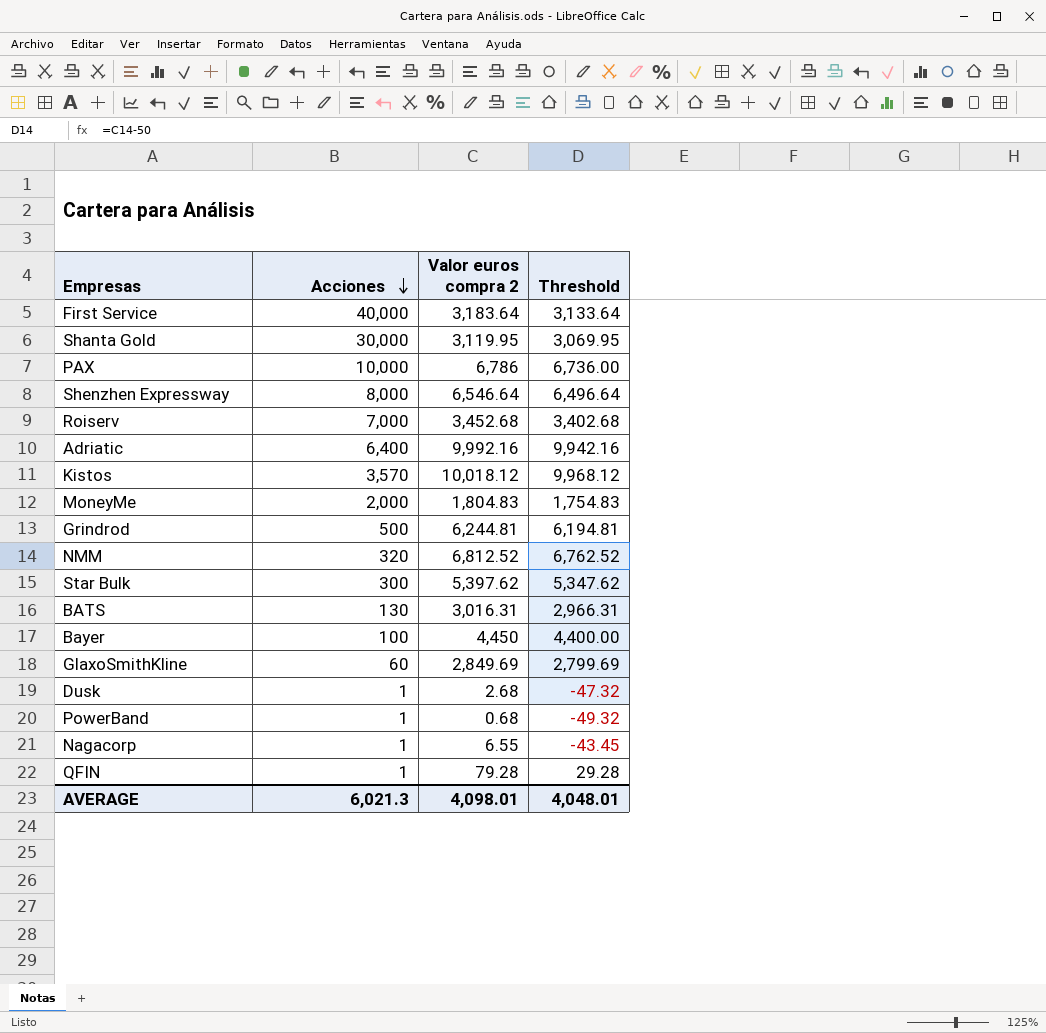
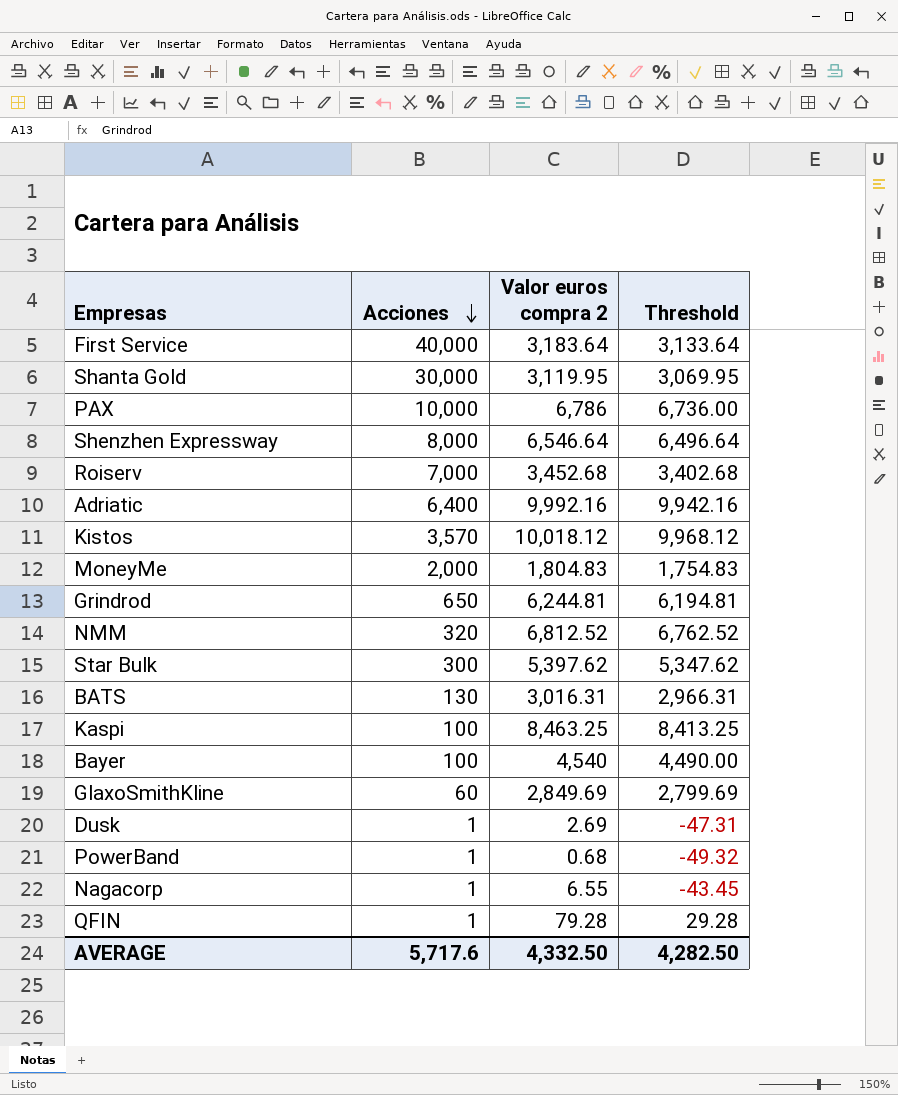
Grindrod | Acciones: 500 -> 650
row Kaspi: none -> 100 | 8,463.25 | 8,413.25
Bayer | Valor euros compra 2: 4,450 -> 4,540
Bayer | Threshold: 4,400.00 -> 4,490.00
Dusk | Valor euros compra 2: 2.68 -> 2.69
Dusk | Threshold: -47.32 -> -47.31
AVERAGE | Acciones: 6,021.3 -> 5,717.6
AVERAGE | Valor euros compra 2: 4,098.01 -> 4,332.50
AVERAGE | Threshold: 4,048.01 -> 4,282.50

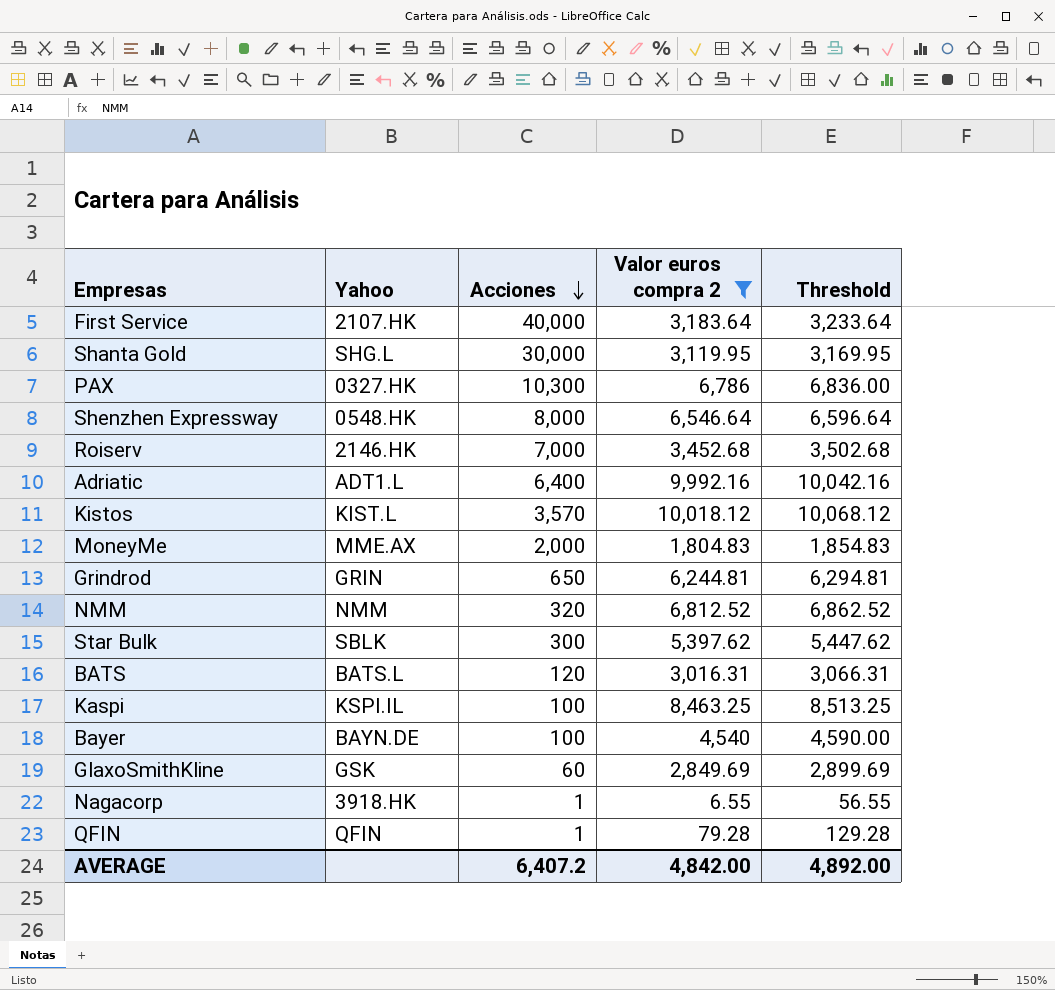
filter: none -> Valor euros compra 2 >= 6.55
column Yahoo | position: none -> 2
column Threshold | formula: [Valor euros compra 2] - 50 -> [Valor euros compra 2] + 50
PAX | Acciones: 10,000 -> 10,300
BATS | Acciones: 130 -> 120
AVERAGE | Acciones: 5,717.6 -> 6,407.2
AVERAGE | Valor euros compra 2: 4,332.50 -> 4,842.00
AVERAGE | Threshold: 4,282.50 -> 4,892.00

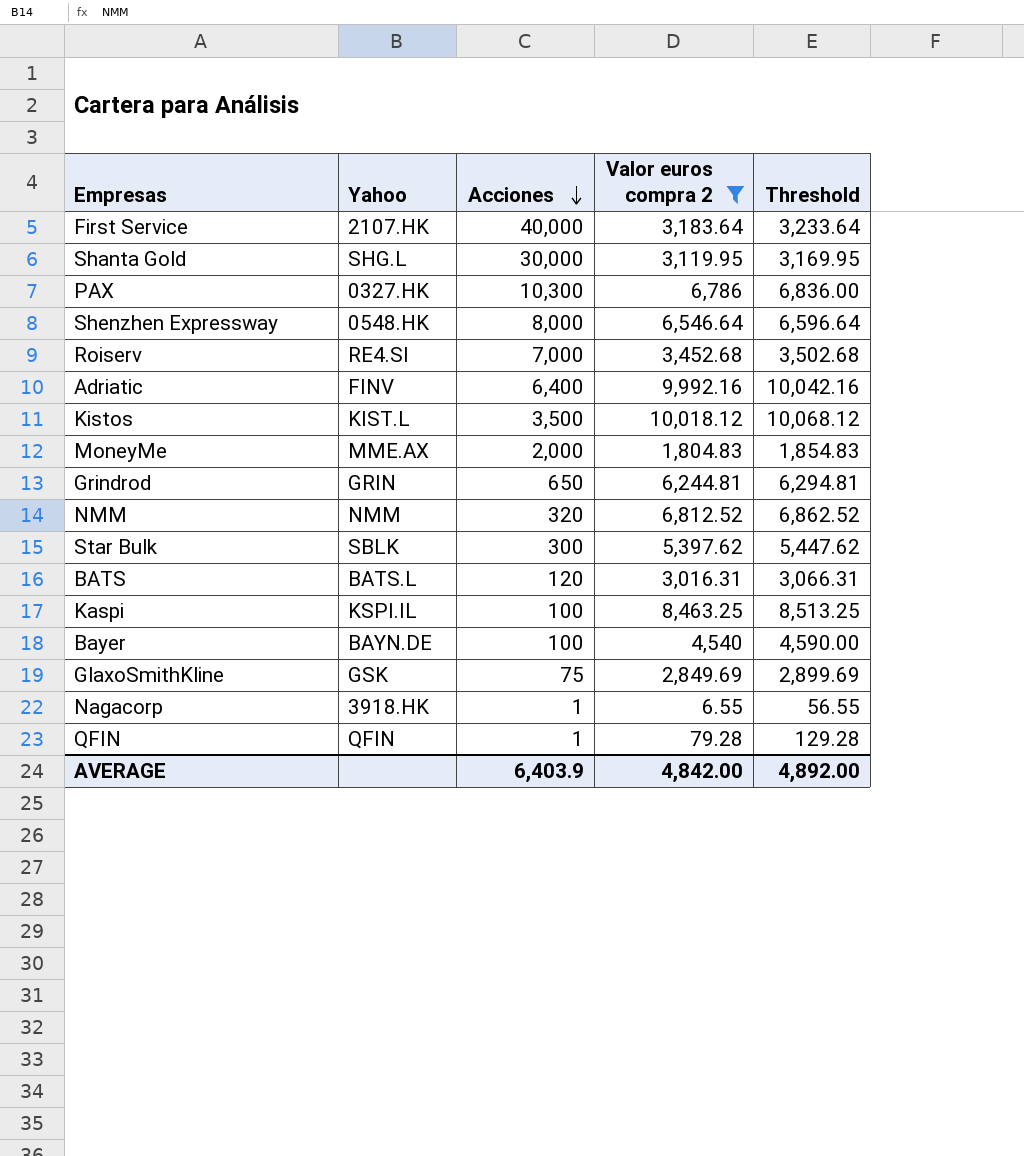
Roiserv | Yahoo: 2146.HK -> RE4.SI
Adriatic | Yahoo: ADT1.L -> FINV
Kistos | Acciones: 3,570 -> 3,500
GlaxoSmithKline | Acciones: 60 -> 75
AVERAGE | Acciones: 6,407.2 -> 6,403.9

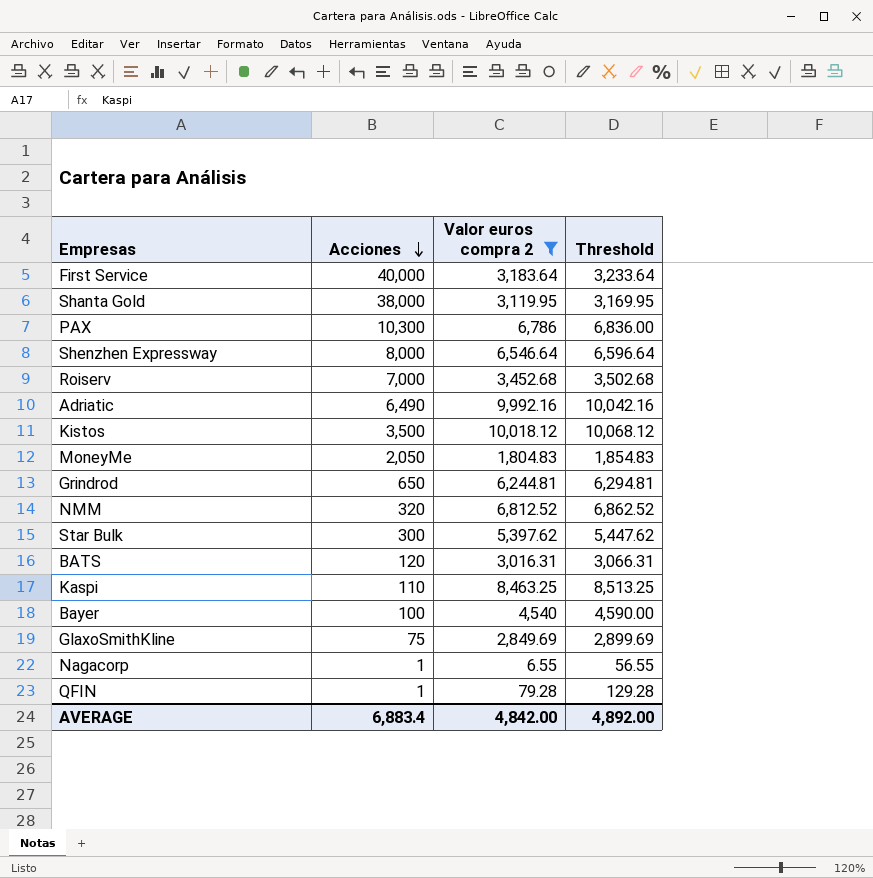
column Yahoo | position: 2 -> none
Shanta Gold | Acciones: 30,000 -> 38,000
Adriatic | Acciones: 6,400 -> 6,490
MoneyMe | Acciones: 2,000 -> 2,050
Kaspi | Acciones: 100 -> 110
AVERAGE | Acciones: 6,403.9 -> 6,883.4

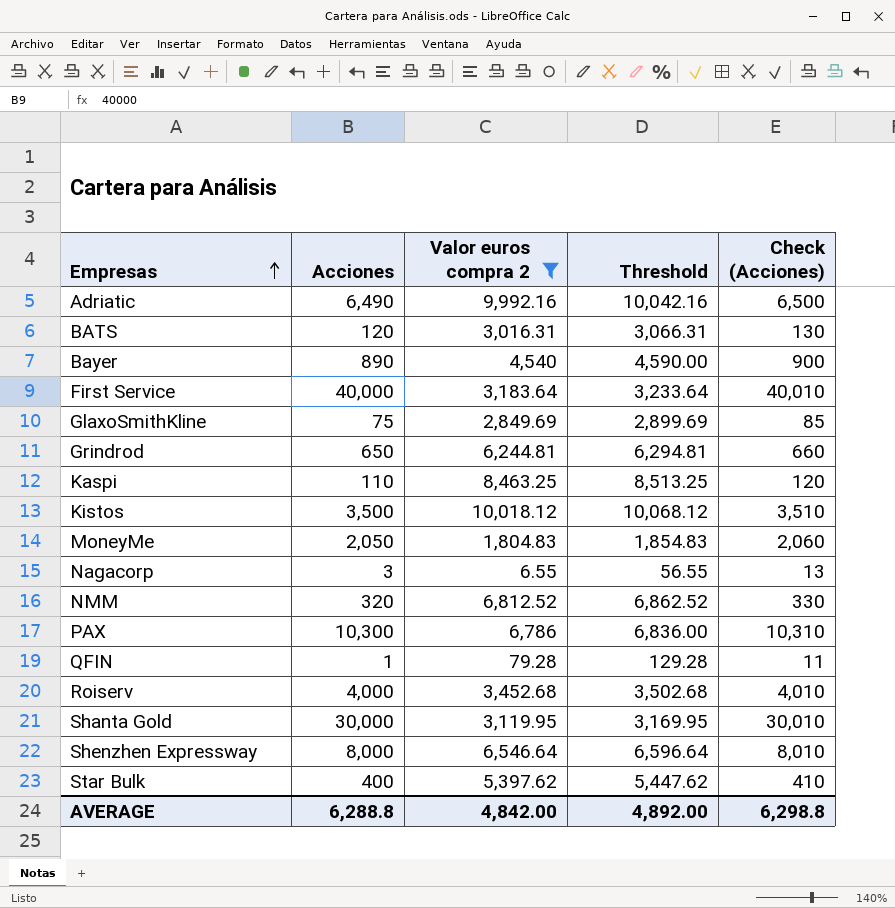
row order: Acciones descending -> Empresas ascending
column Check (Acciones) | formula: none -> [Acciones] + 10
Bayer | Acciones: 100 -> 890
Nagacorp | Acciones: 1 -> 3
Roiserv | Acciones: 7,000 -> 4,000
Shanta Gold | Acciones: 38,000 -> 30,000
Star Bulk | Acciones: 300 -> 400
AVERAGE | Acciones: 6,883.4 -> 6,288.8

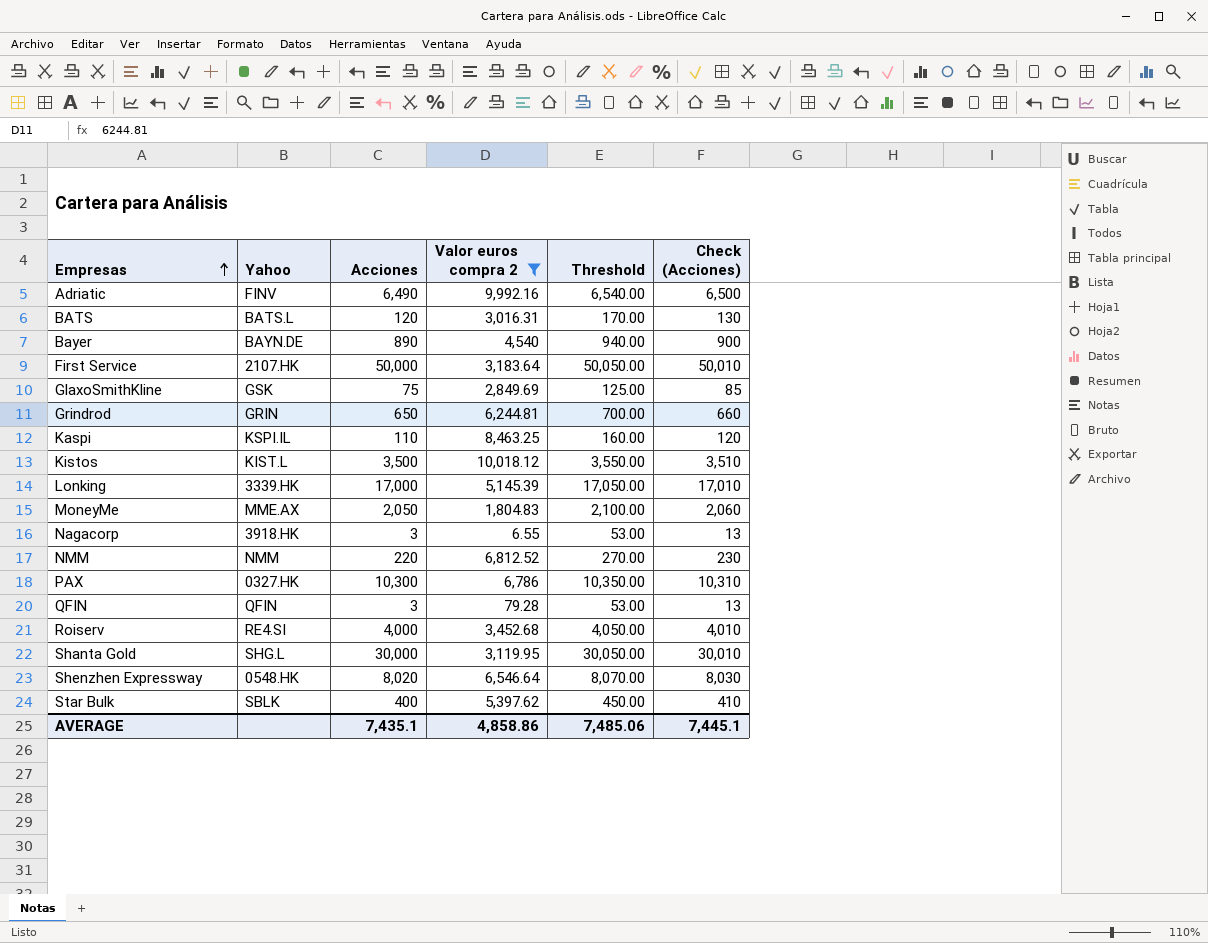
column Yahoo | position: none -> 2
column Threshold | formula: [Valor euros compra 2] + 50 -> [Acciones] + 50
First Service | Acciones: 40,000 -> 50,000
First Service | Check (Acciones): 40,010 -> 50,010
row Lonking: none -> 3339.HK | 17,000 | 5,145.39 | 17,050.00 | 17,010
NMM | Acciones: 320 -> 220
NMM | Check (Acciones): 330 -> 230
QFIN | Acciones: 1 -> 3
QFIN | Check (Acciones): 11 -> 13
Shenzhen Expressway | Acciones: 8,000 -> 8,020
Shenzhen Expressway | Check (Acciones): 8,010 -> 8,030
AVERAGE | Acciones: 6,288.8 -> 7,435.1
AVERAGE | Valor euros compra 2: 4,842.00 -> 4,858.86
AVERAGE | Threshold: 4,892.00 -> 7,485.06
AVERAGE | Check (Acciones): 6,298.8 -> 7,445.1

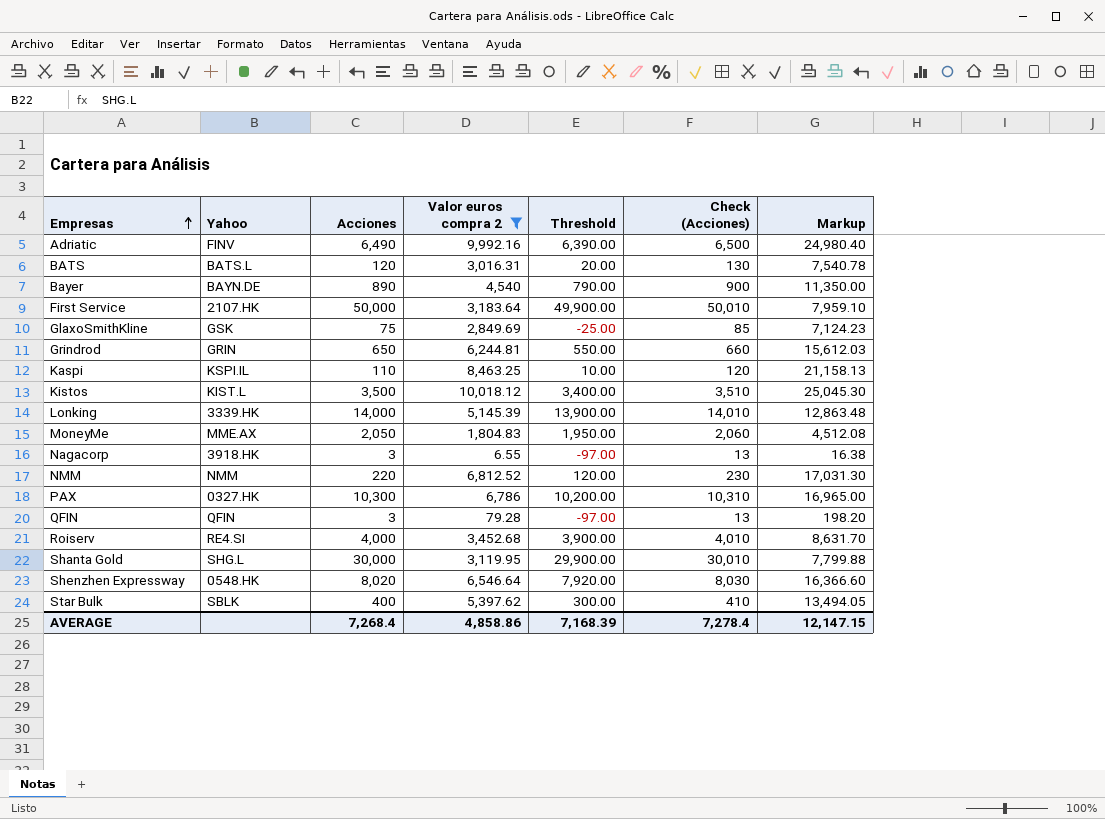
column Threshold | formula: [Acciones] + 50 -> [Acciones] - 100
column Markup | formula: none -> [Valor euros compra 2] * 2.5
Lonking | Acciones: 17,000 -> 14,000
Lonking | Check (Acciones): 17,010 -> 14,010
AVERAGE | Acciones: 7,435.1 -> 7,268.4
AVERAGE | Threshold: 7,485.06 -> 7,168.39
AVERAGE | Check (Acciones): 7,445.1 -> 7,278.4

